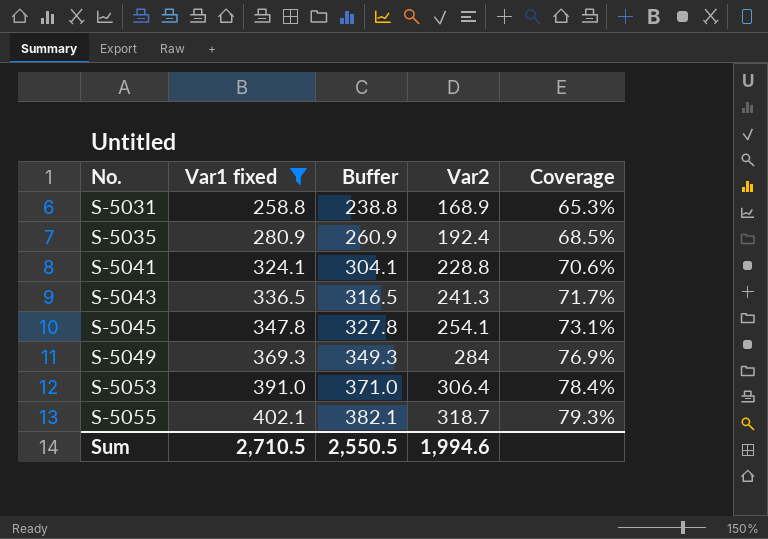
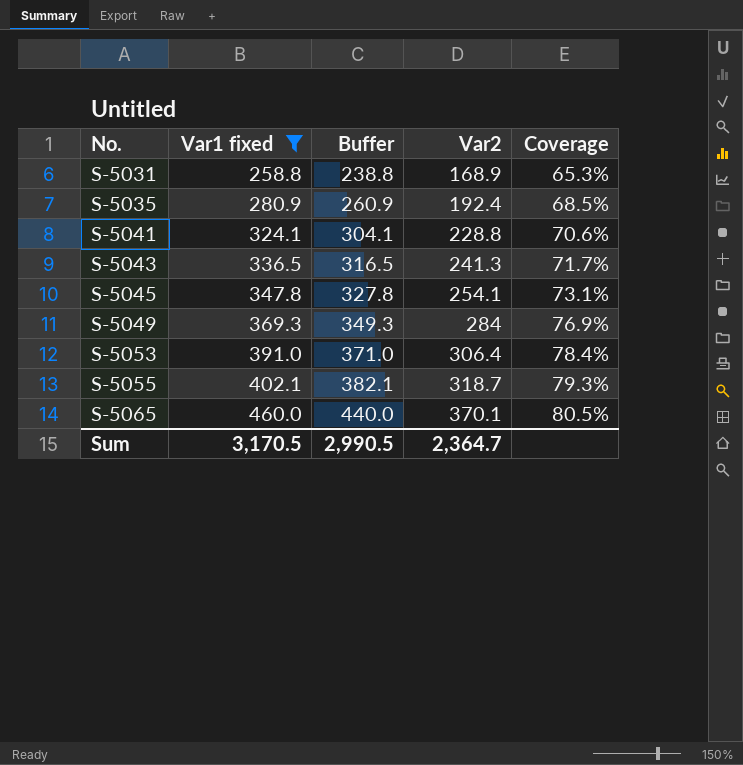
row S-5065: none -> 460.0 | 440.0 | 370.1 | 80.5%
Sum | Var1 fixed: 2,710.5 -> 3,170.5
Sum | Buffer: 2,550.5 -> 2,990.5
Sum | Var2: 1,994.6 -> 2,364.7

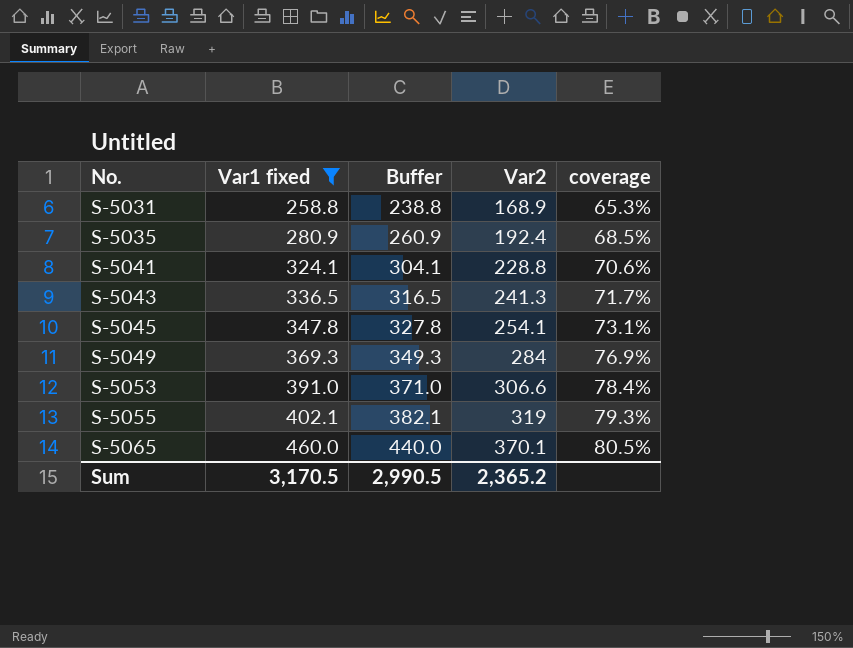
column name: Coverage -> coverage
S-5053 | Var2: 306.4 -> 306.6
S-5055 | Var2: 318.7 -> 319
Sum | Var2: 2,364.7 -> 2,365.2

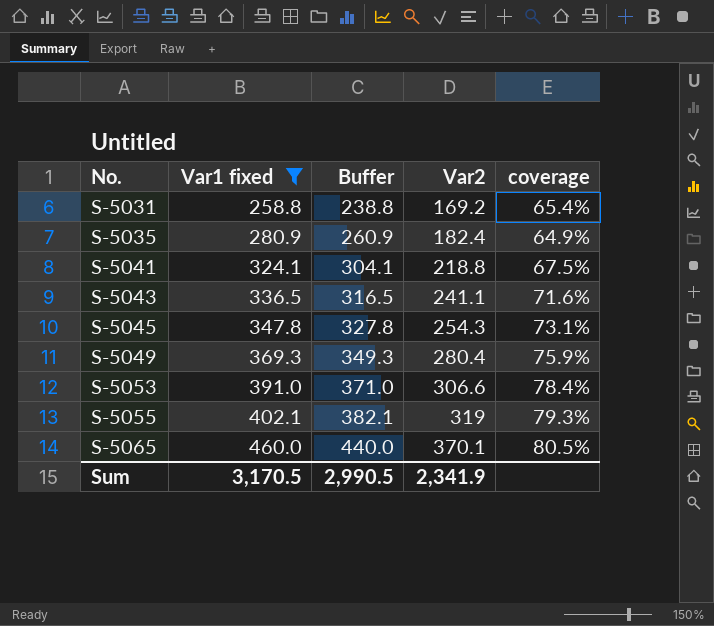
S-5031 | Var2: 168.9 -> 169.2
S-5031 | coverage: 65.3% -> 65.4%
S-5035 | Var2: 192.4 -> 182.4
S-5035 | coverage: 68.5% -> 64.9%
S-5041 | Var2: 228.8 -> 218.8
S-5041 | coverage: 70.6% -> 67.5%
S-5043 | Var2: 241.3 -> 241.1
S-5043 | coverage: 71.7% -> 71.6%
S-5045 | Var2: 254.1 -> 254.3
S-5049 | Var2: 284 -> 280.4
S-5049 | coverage: 76.9% -> 75.9%
Sum | Var2: 2,365.2 -> 2,341.9

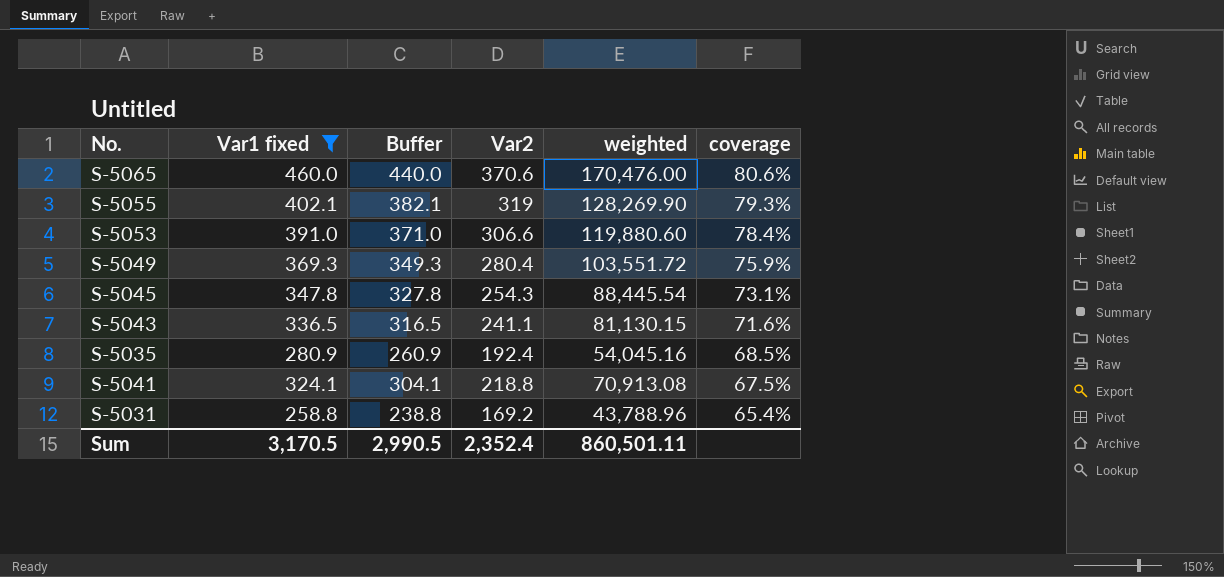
row order: No. ascending -> coverage descending
column weighted | formula: none -> [Var1 fixed] * [Var2]
S-5065 | Var2: 370.1 -> 370.6
S-5065 | coverage: 80.5% -> 80.6%
S-5035 | Var2: 182.4 -> 192.4
S-5035 | coverage: 64.9% -> 68.5%
Sum | Var2: 2,341.9 -> 2,352.4

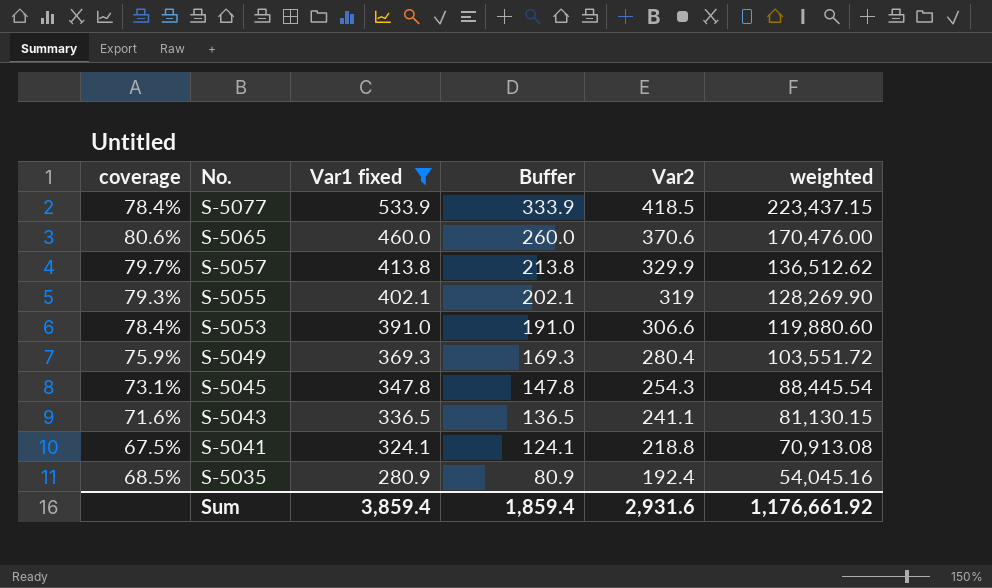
row order: coverage descending -> No. descending
column coverage | position: 6 -> 1
column Buffer | formula: [Var1 fixed] - 20 -> [Var1 fixed] - 200
row S-5031: 258.8 | 238.8 | 169.2 | 43,788.96 | 65.4% -> none
row S-5077: none -> 78.4% | 533.9 | 333.9 | 418.5 | 223,437.15
row S-5057: none -> 79.7% | 413.8 | 213.8 | 329.9 | 136,512.62
Sum | Var1 fixed: 3,170.5 -> 3,859.4
Sum | Buffer: 2,990.5 -> 1,859.4
Sum | Var2: 2,352.4 -> 2,931.6
Sum | weighted: 860,501.11 -> 1,176,661.92

